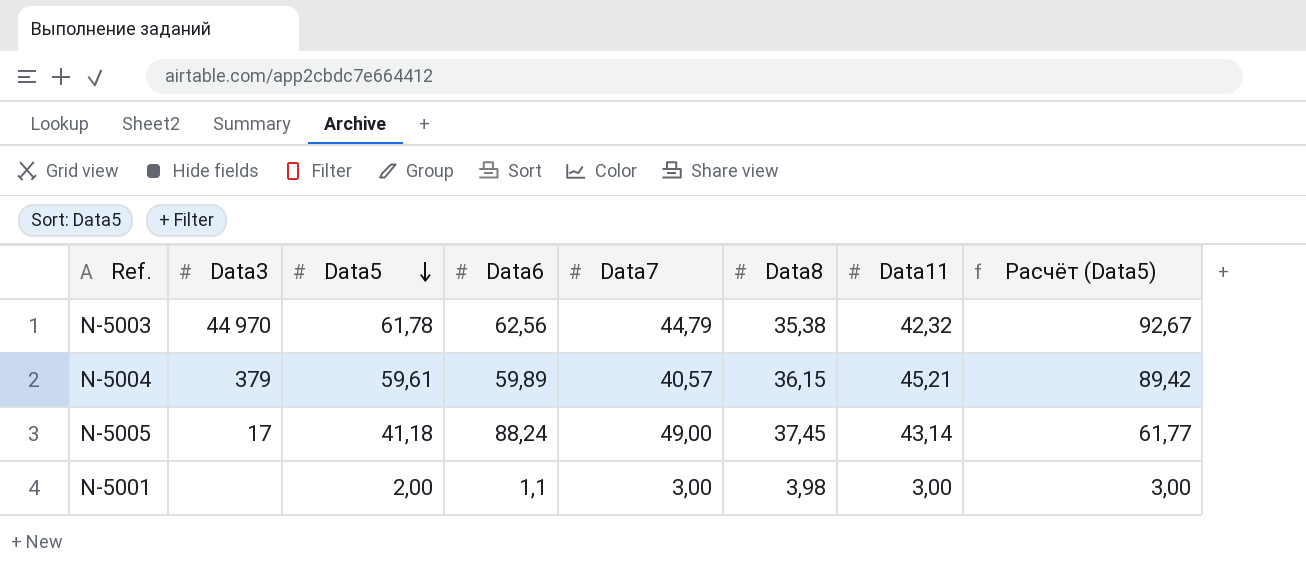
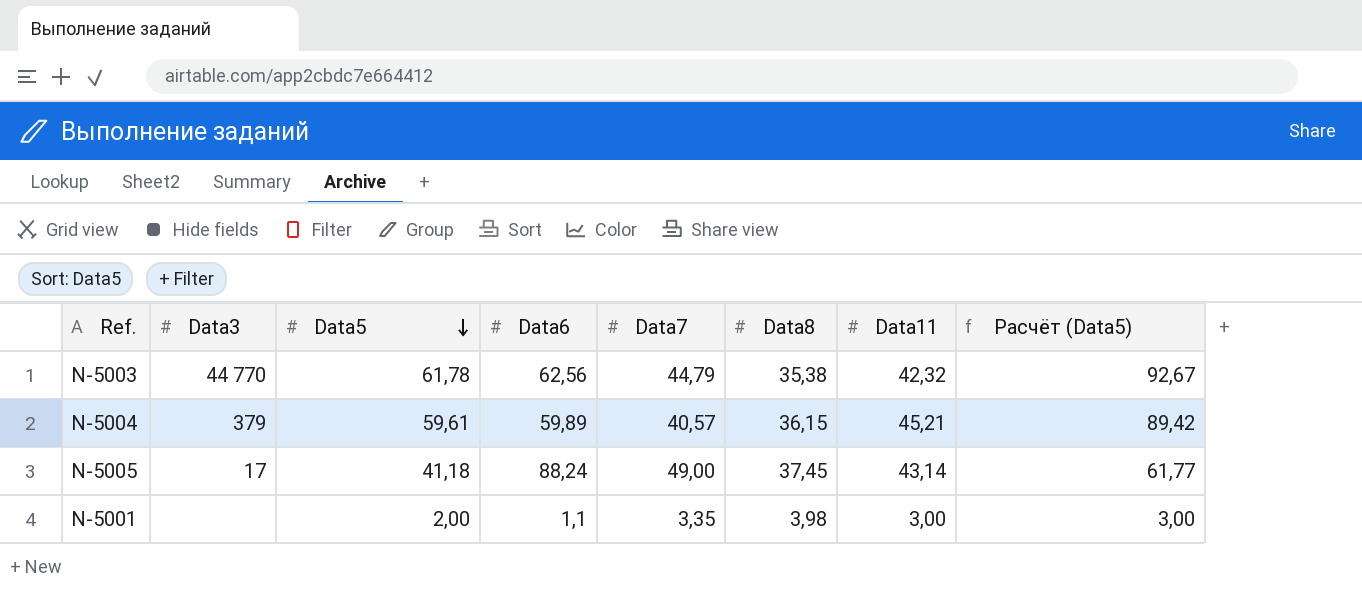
N-5003 | Data3: 44 970 -> 44 770
N-5001 | Data7: 3,00 -> 3,35

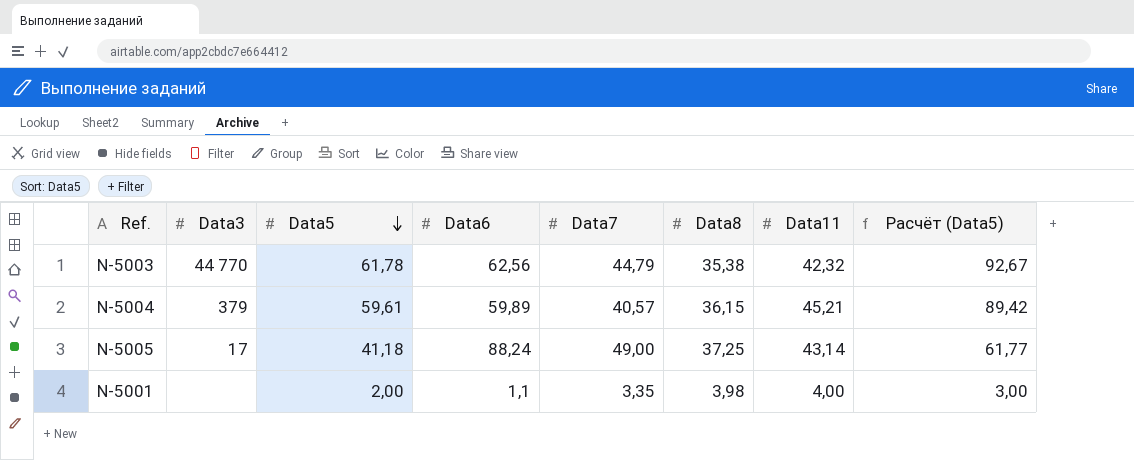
N-5005 | Data8: 37,45 -> 37,25
N-5001 | Data11: 3,00 -> 4,00

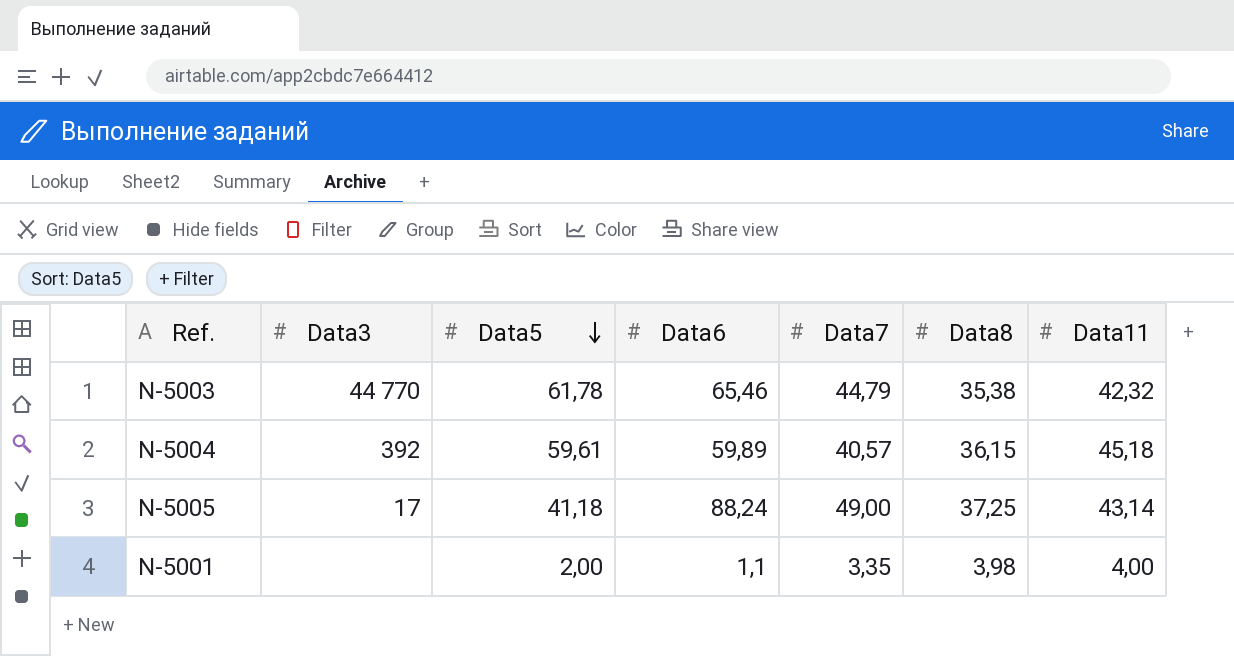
column Расчёт (Data5) | formula: [Data5] * 1,5 -> none
N-5003 | Data6: 62,56 -> 65,46
N-5004 | Data3: 379 -> 392
N-5004 | Data11: 45,21 -> 45,18

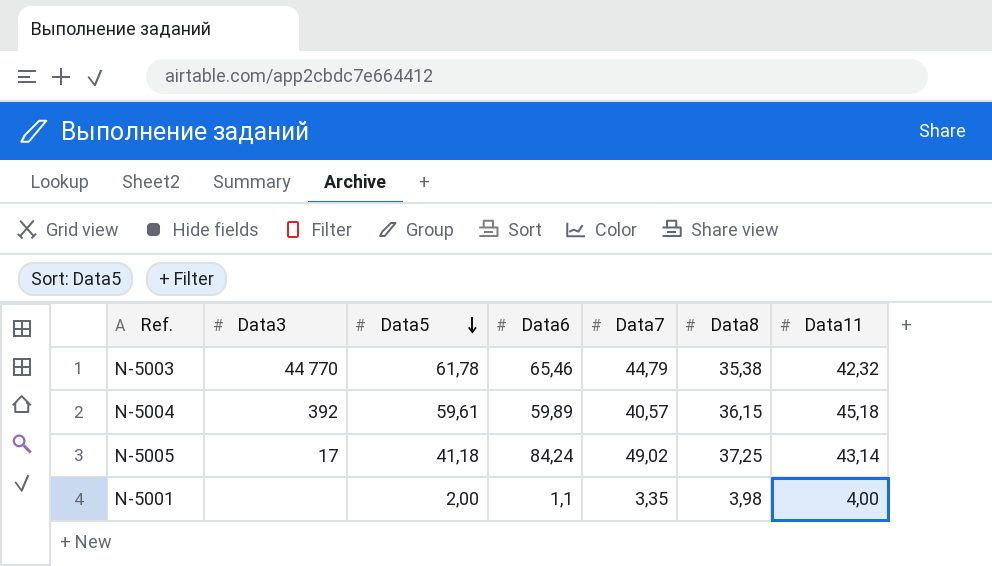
N-5005 | Data6: 88,24 -> 84,24
N-5005 | Data7: 49,00 -> 49,02

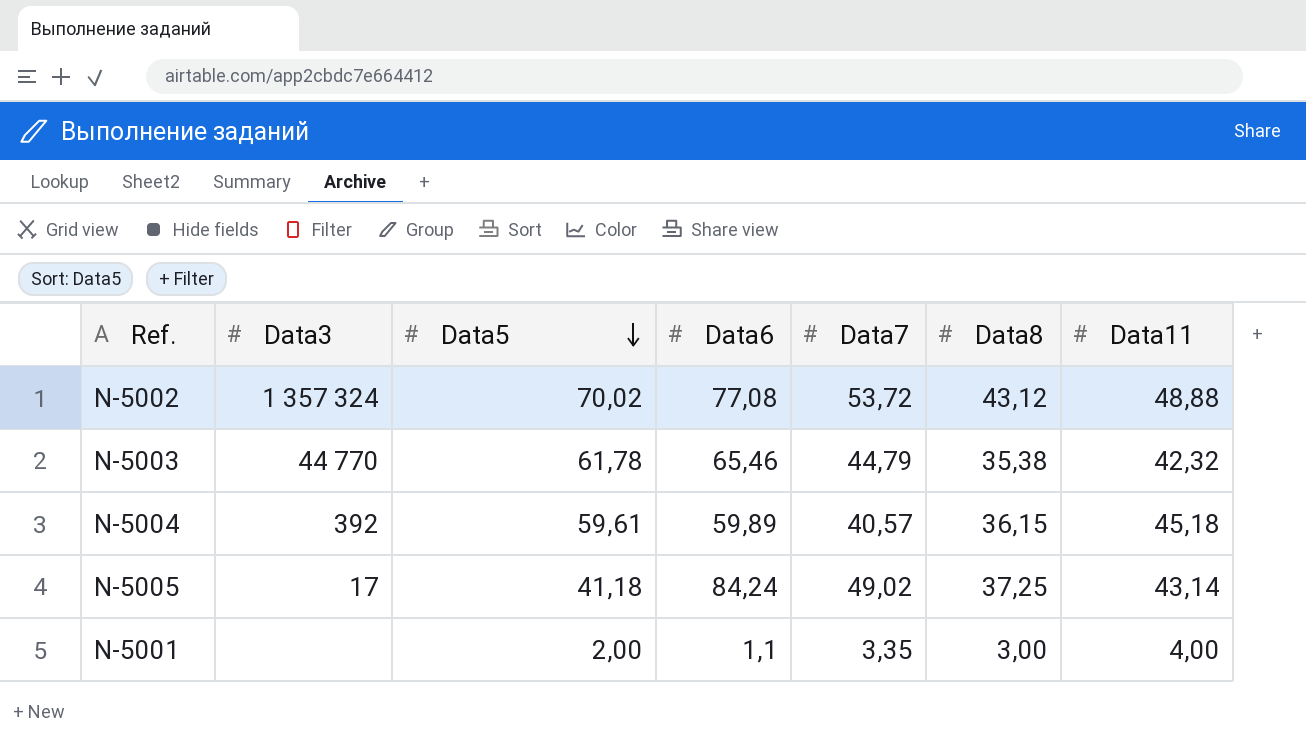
row N-5002: none -> 1 357 324 | 70,02 | 77,08 | 53,72 | 43,12 | 48,88
N-5001 | Data8: 3,98 -> 3,00

